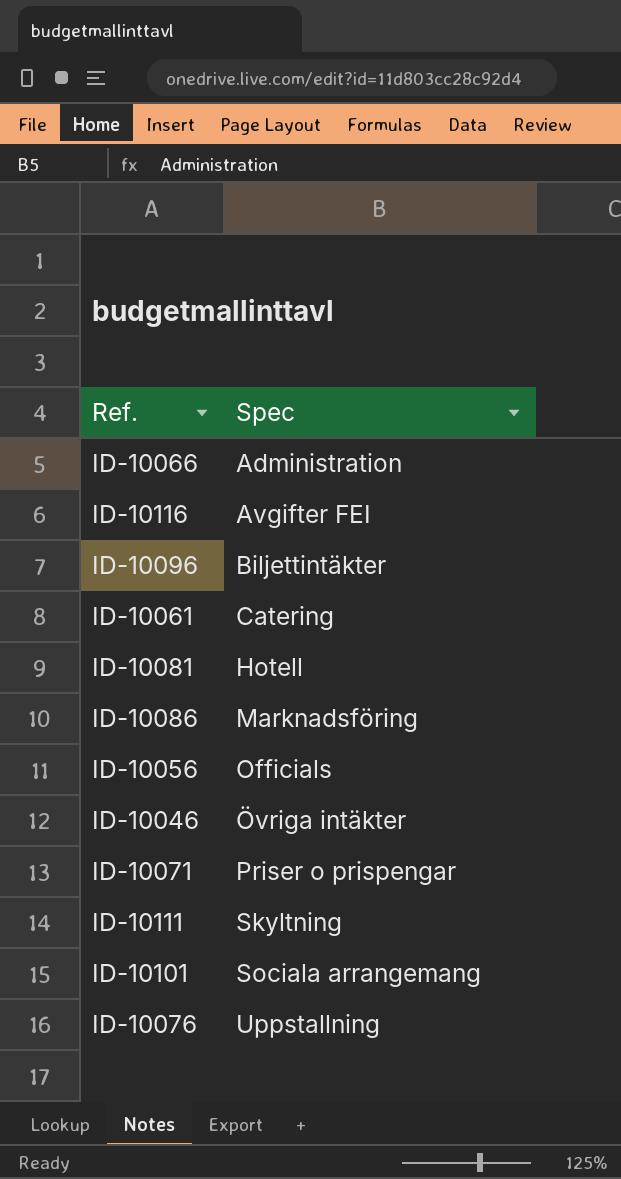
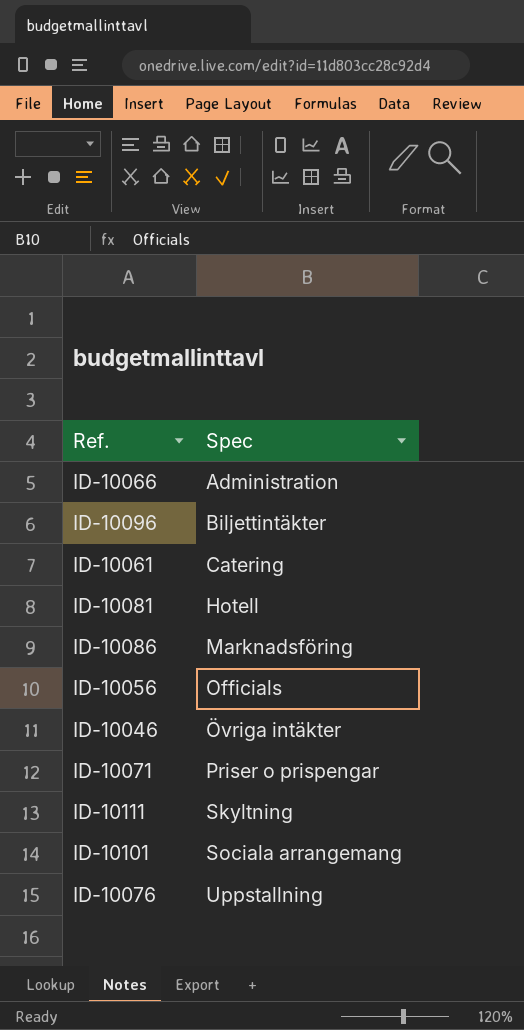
row ID-10116: Avgifter FEI -> none

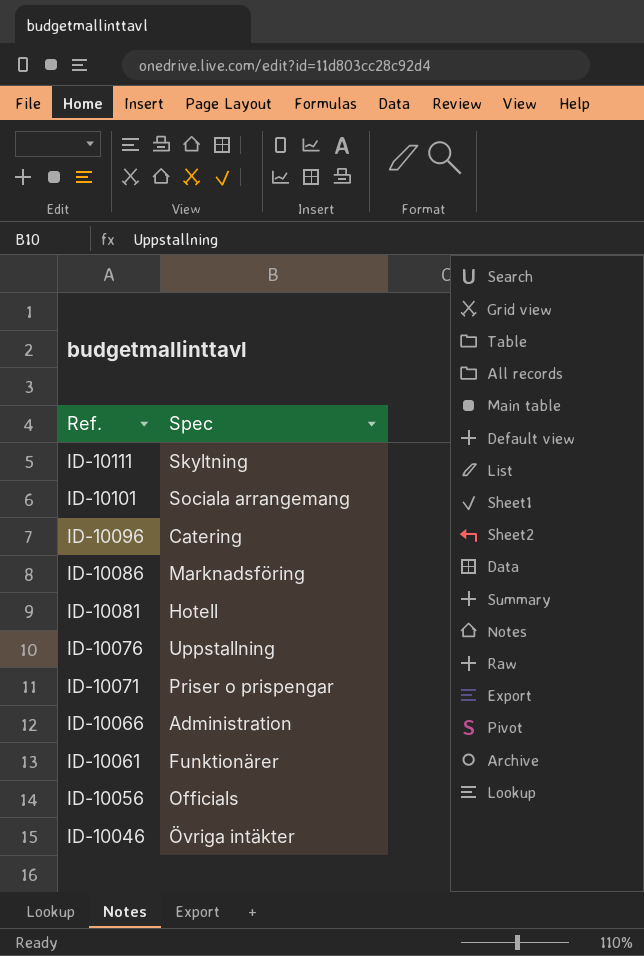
row order: Spec ascending -> Ref. descending
ID-10096 | Spec: Biljettintäkter -> Catering
ID-10061 | Spec: Catering -> Funktionärer

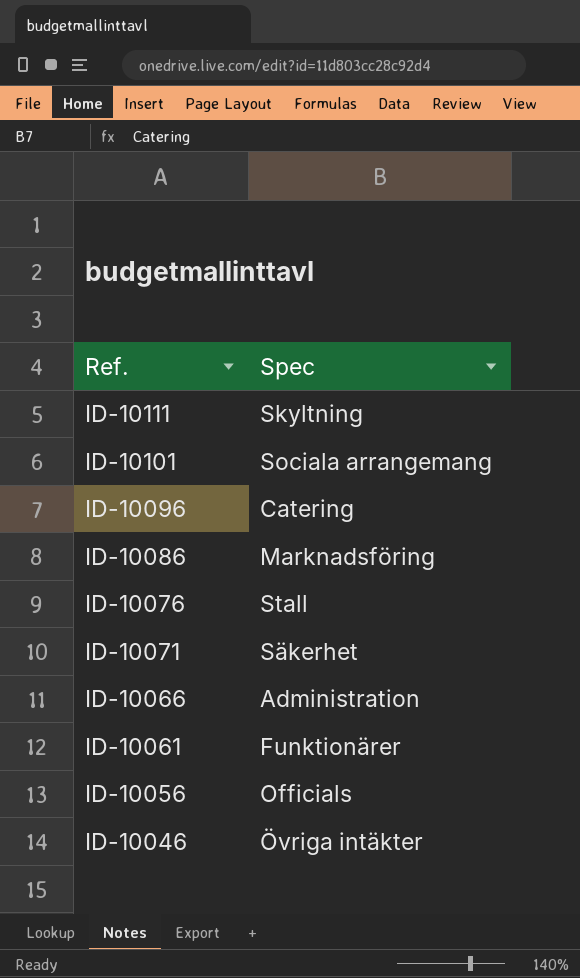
row ID-10081: Hotell -> none
ID-10076 | Spec: Uppstallning -> Stall
ID-10071 | Spec: Priser o prispengar -> Säkerhet

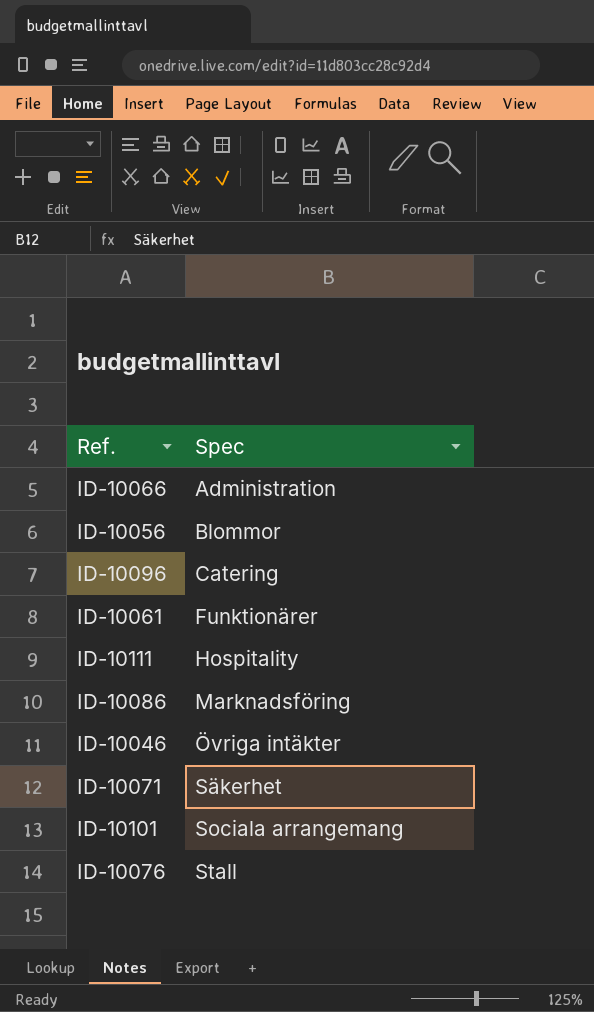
row order: Ref. descending -> Spec ascending
ID-10056 | Spec: Officials -> Blommor
ID-10111 | Spec: Skyltning -> Hospitality

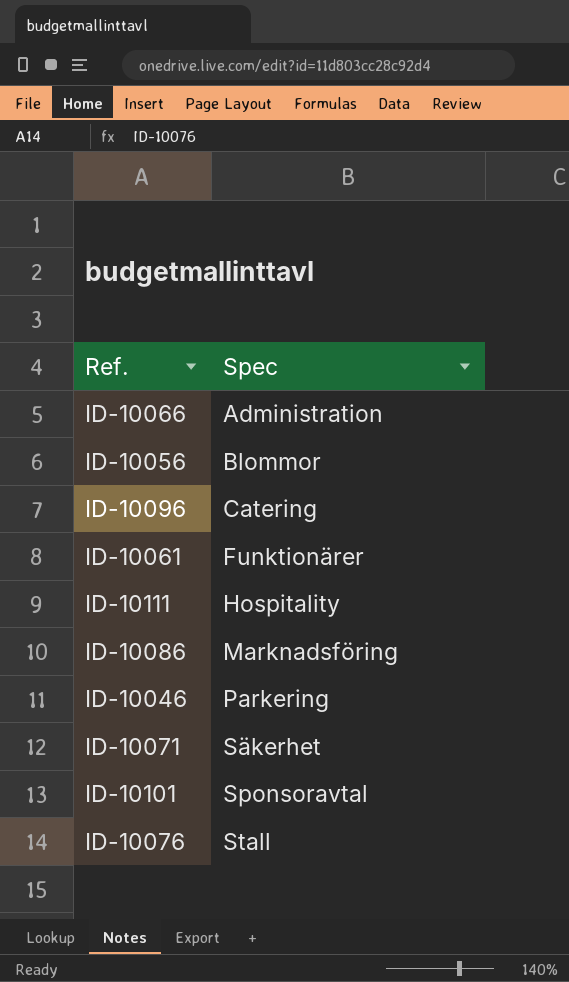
ID-10046 | Spec: Övriga intäkter -> Parkering
ID-10101 | Spec: Sociala arrangemang -> Sponsoravtal

